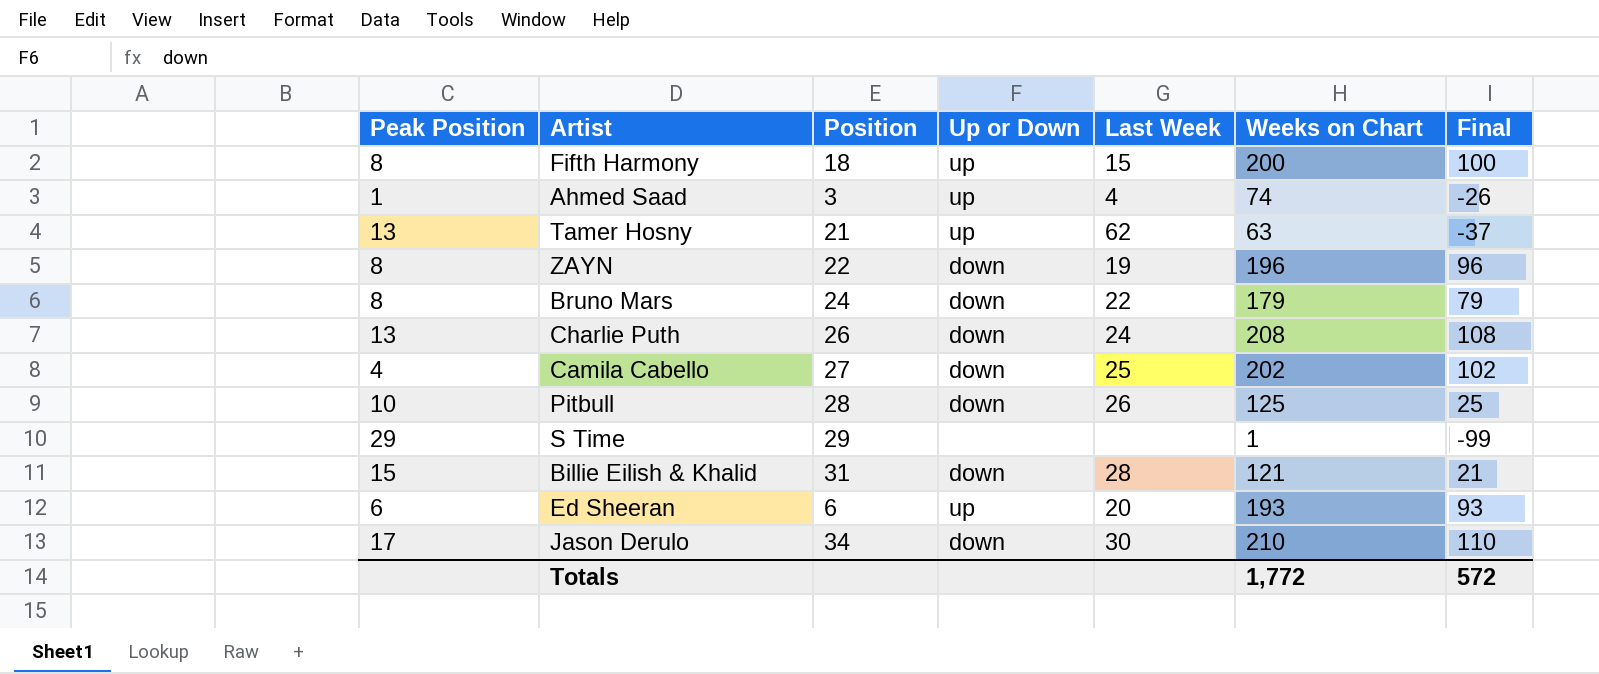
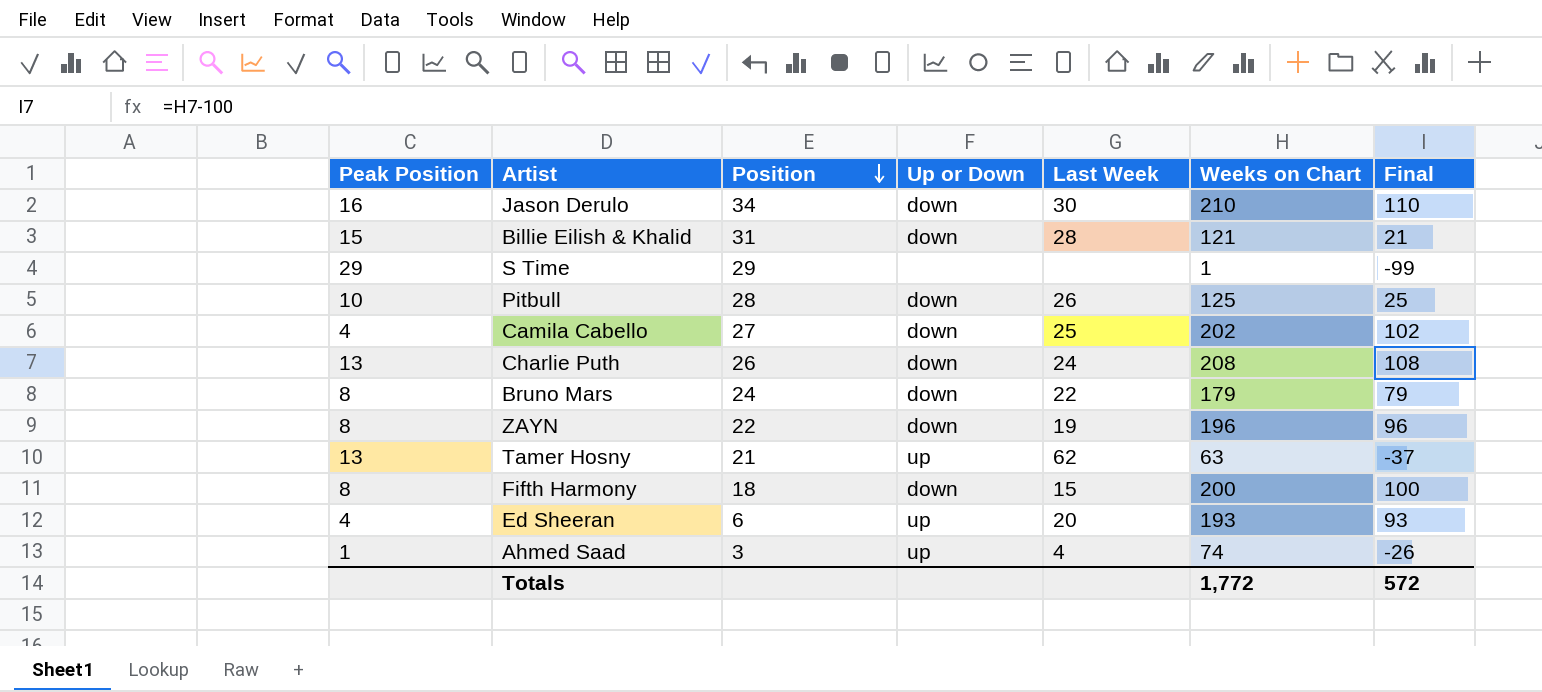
row order: none -> Position descending
Jason Derulo | Peak Position: 17 -> 16
Fifth Harmony | Up or Down: up -> down
Ed Sheeran | Peak Position: 6 -> 4

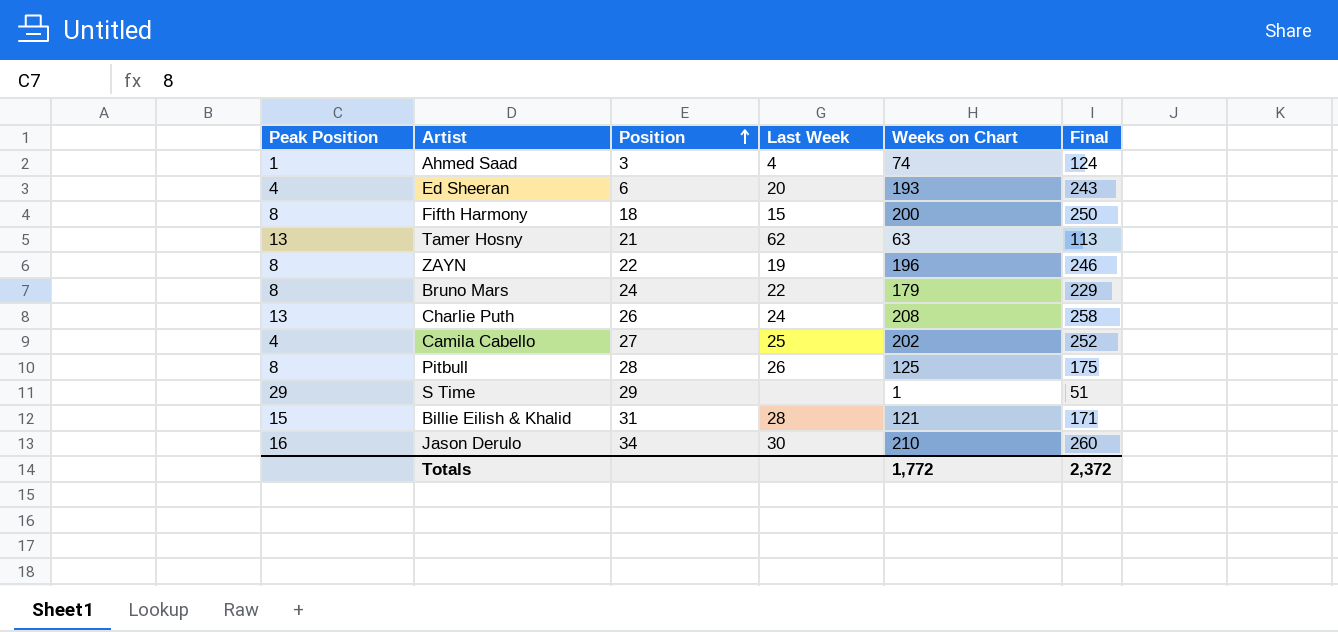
row order: Position descending -> Position ascending
column Up or Down | position: 4 -> none
column Final | formula: [Weeks on Chart] - 100 -> [Weeks on Chart] + 50
Pitbull | Peak Position: 10 -> 8
Totals | Final: 572 -> 2,372

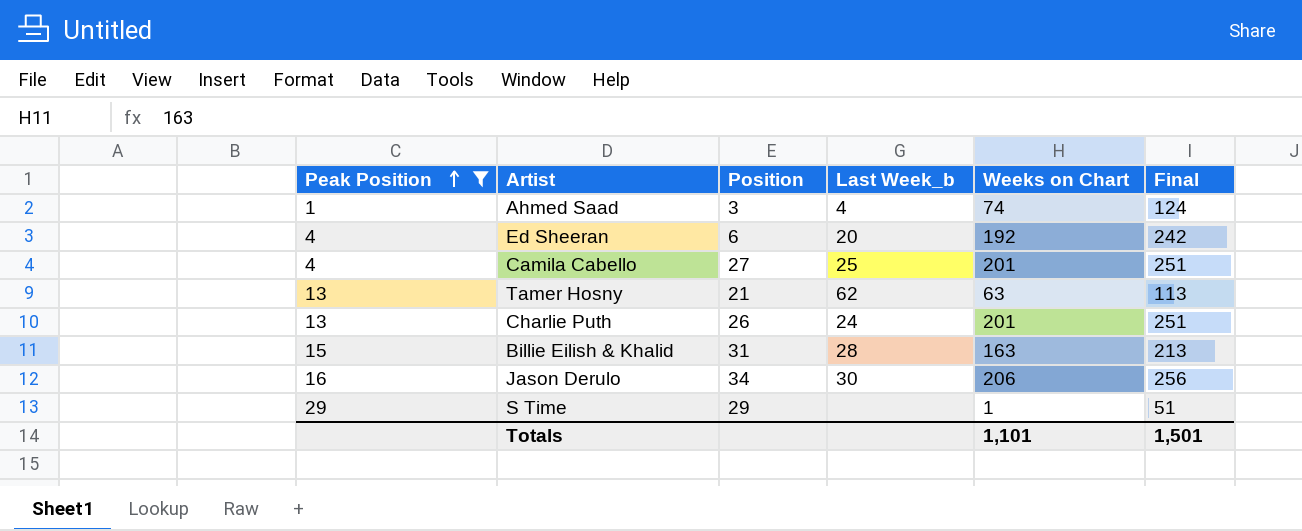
filter: none -> Peak Position != 8
row order: Position ascending -> Peak Position ascending
column name: Last Week -> Last Week_b
Ed Sheeran | Weeks on Chart: 193 -> 192
Ed Sheeran | Final: 243 -> 242
Camila Cabello | Weeks on Chart: 202 -> 201
Camila Cabello | Final: 252 -> 251
Charlie Puth | Weeks on Chart: 208 -> 201
Charlie Puth | Final: 258 -> 251
Billie Eilish & Khalid | Weeks on Chart: 121 -> 163
Billie Eilish & Khalid | Final: 171 -> 213
Jason Derulo | Weeks on Chart: 210 -> 206
Jason Derulo | Final: 260 -> 256
Totals | Weeks on Chart: 1,772 -> 1,101
Totals | Final: 2,372 -> 1,501

